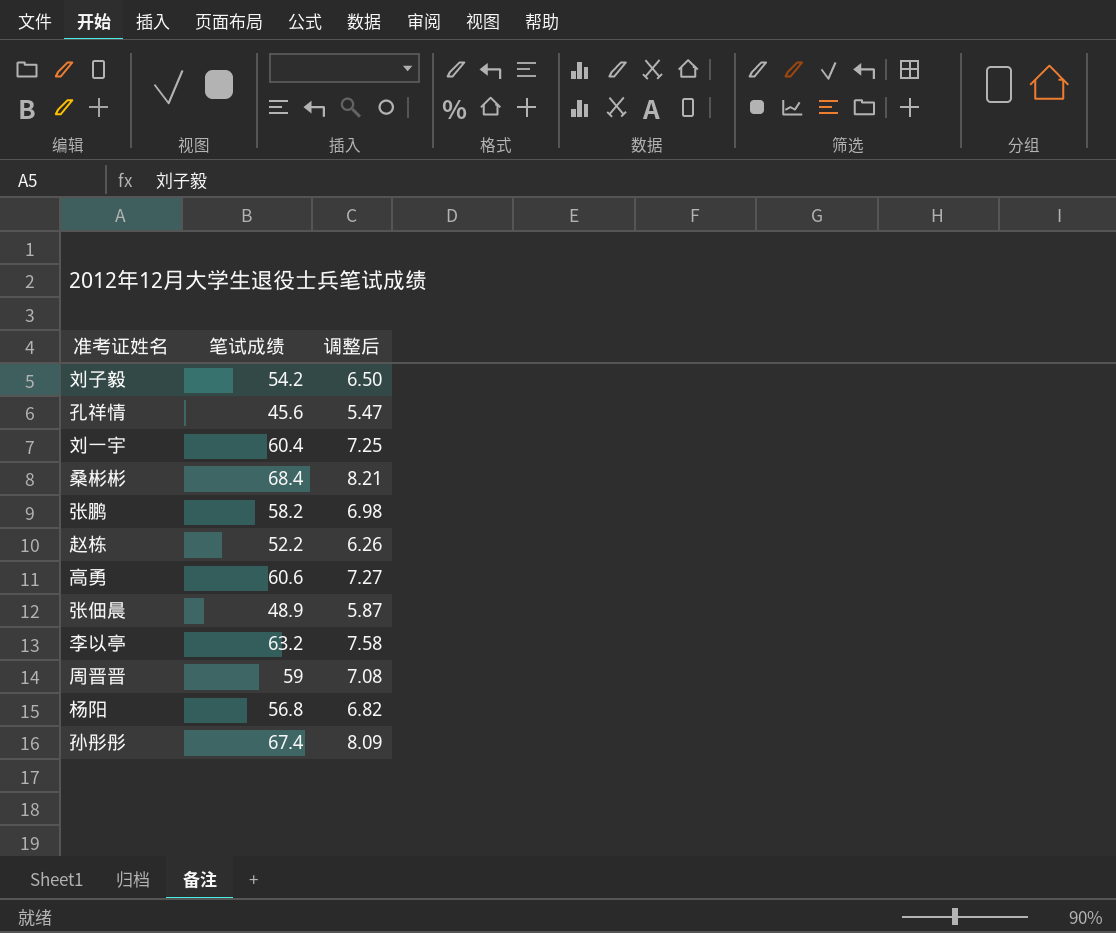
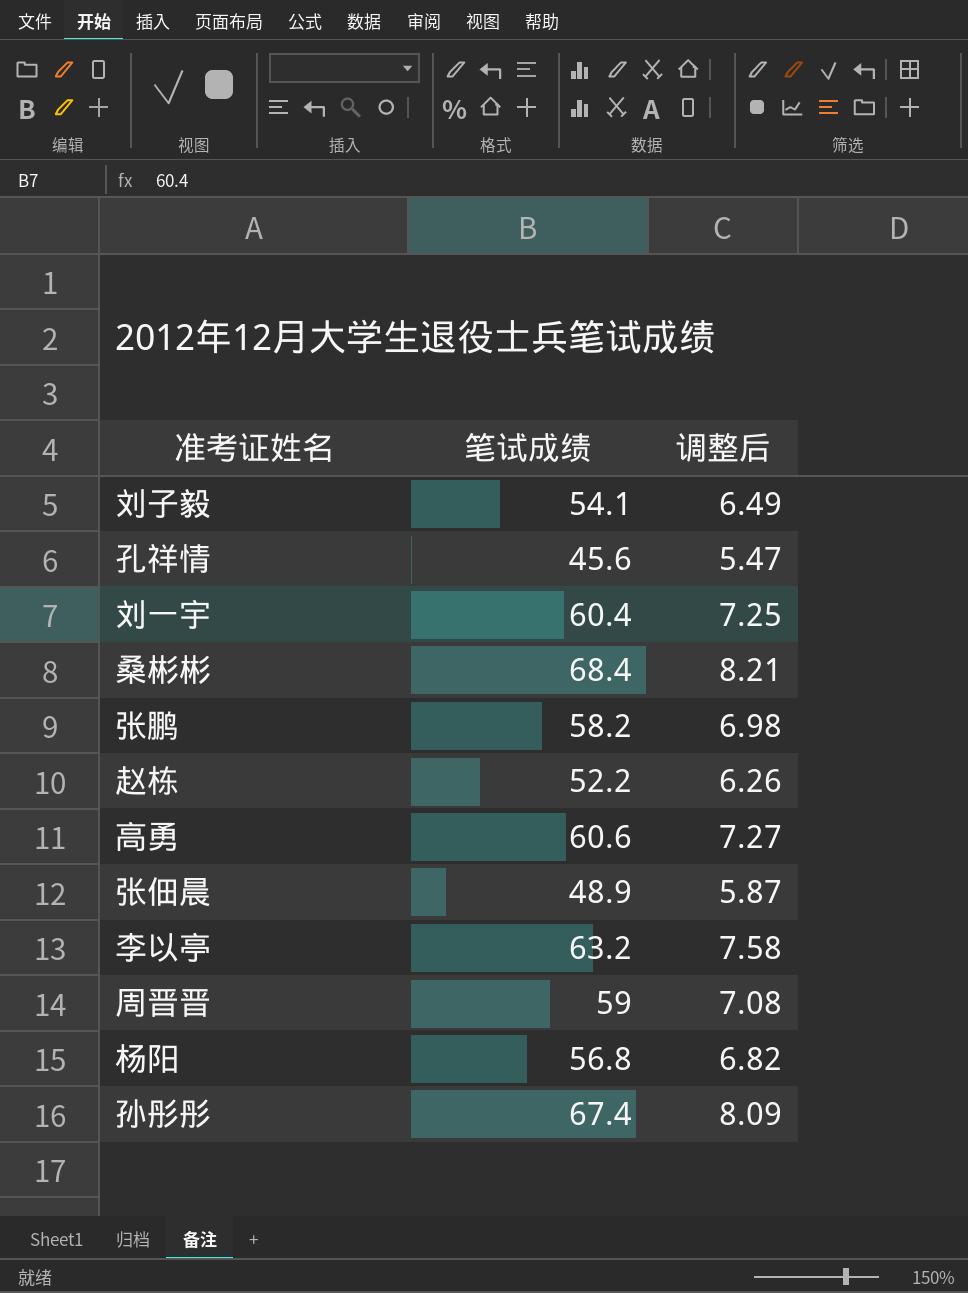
刘子毅 | 笔试成绩: 54.2 -> 54.1
刘子毅 | 调整后: 6.50 -> 6.49

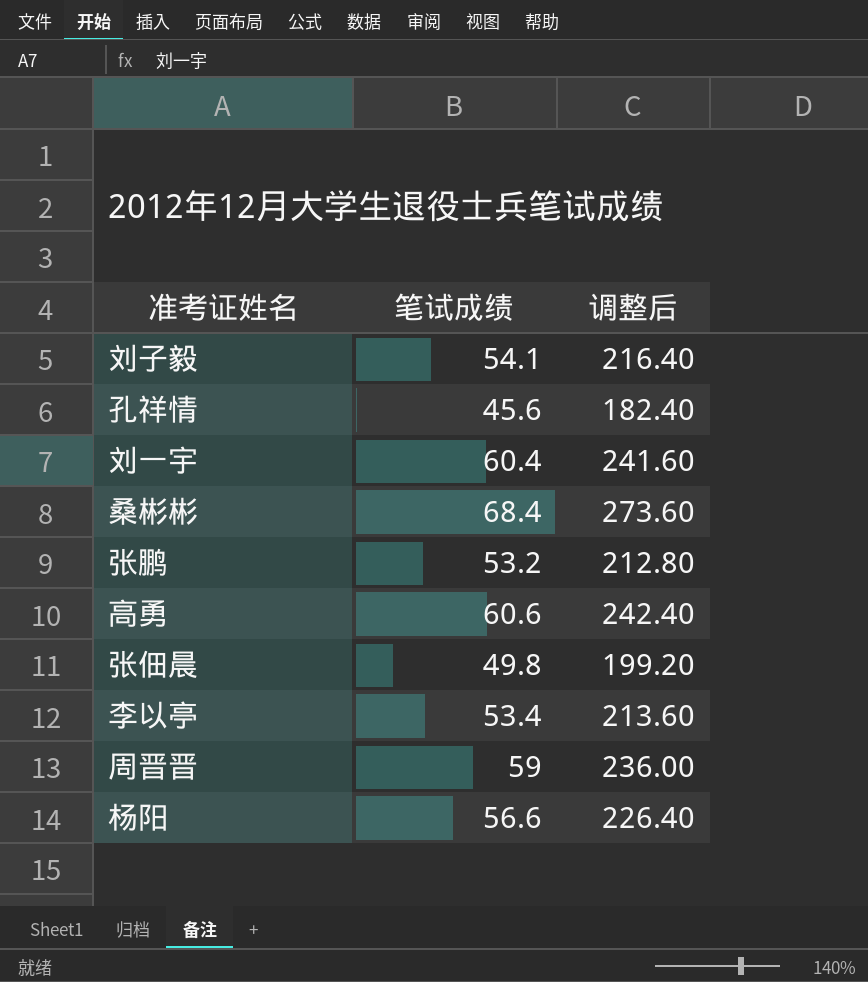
column 调整后 | formula: [笔试成绩] * 0.12 -> [笔试成绩] * 4
row 赵栋: 52.2 | 6.26 -> none
row 孙彤彤: 67.4 | 8.09 -> none
张鹏 | 笔试成绩: 58.2 -> 53.2
张佃晨 | 笔试成绩: 48.9 -> 49.8
李以亭 | 笔试成绩: 63.2 -> 53.4
杨阳 | 笔试成绩: 56.8 -> 56.6

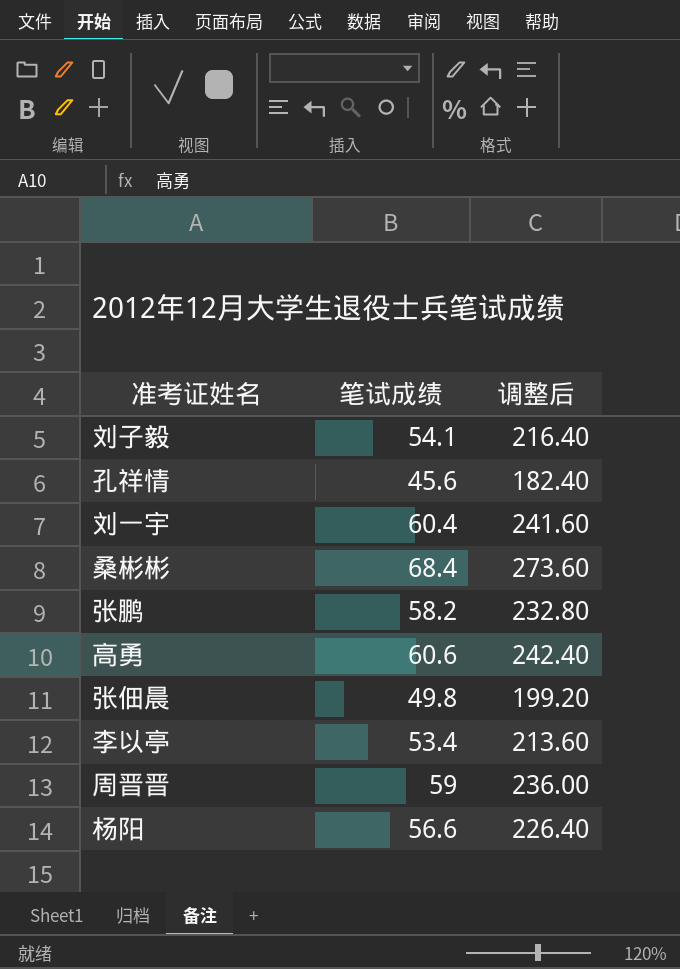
张鹏 | 笔试成绩: 53.2 -> 58.2
张鹏 | 调整后: 212.80 -> 232.80

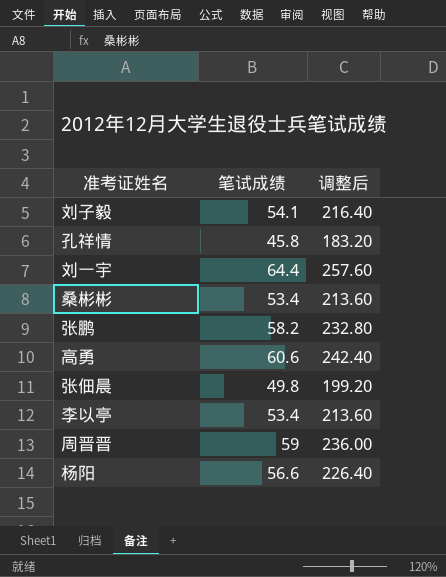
孔祥情 | 笔试成绩: 45.6 -> 45.8
孔祥情 | 调整后: 182.40 -> 183.20
刘一宇 | 笔试成绩: 60.4 -> 64.4
刘一宇 | 调整后: 241.60 -> 257.60
桑彬彬 | 笔试成绩: 68.4 -> 53.4
桑彬彬 | 调整后: 273.60 -> 213.60

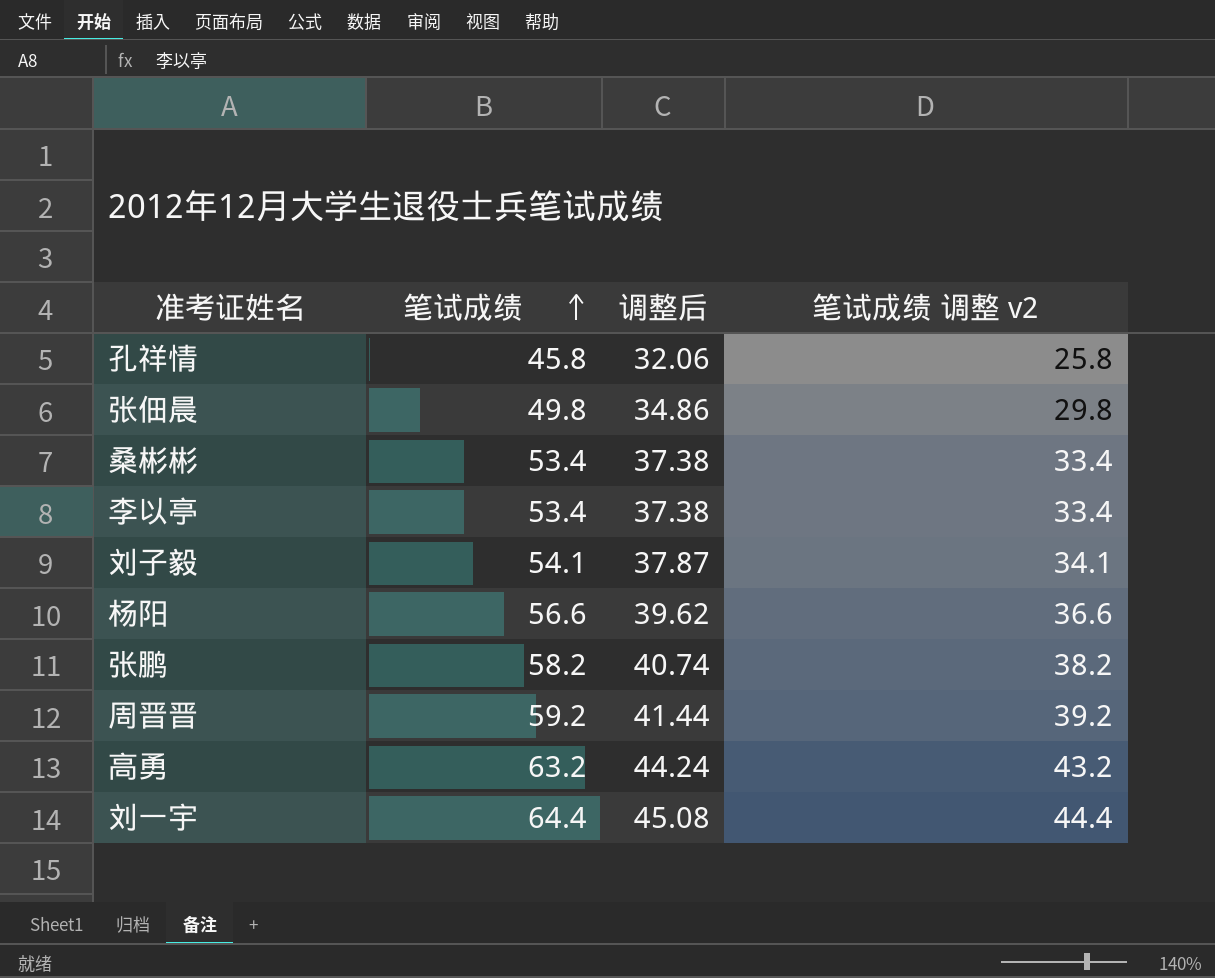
row order: none -> 笔试成绩 ascending
column 调整后 | formula: [笔试成绩] * 4 -> [笔试成绩] * 0.7
column 笔试成绩 调整 v2 | formula: none -> [笔试成绩] - 20
周晋晋 | 笔试成绩: 59 -> 59.2
高勇 | 笔试成绩: 60.6 -> 63.2

